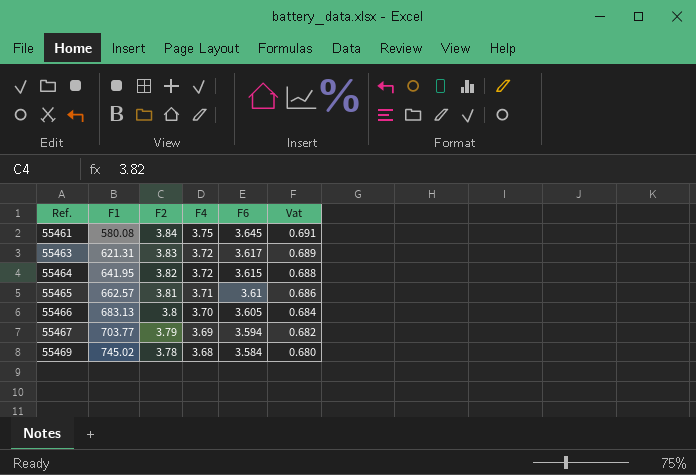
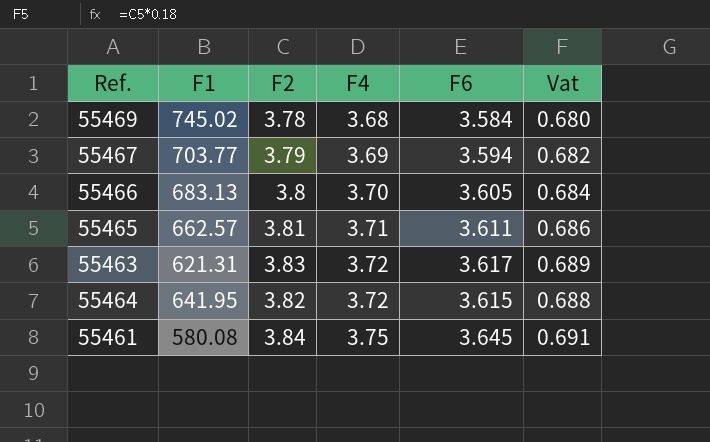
row order: Ref. ascending -> F4 ascending
55465 | F6: 3.61 -> 3.611

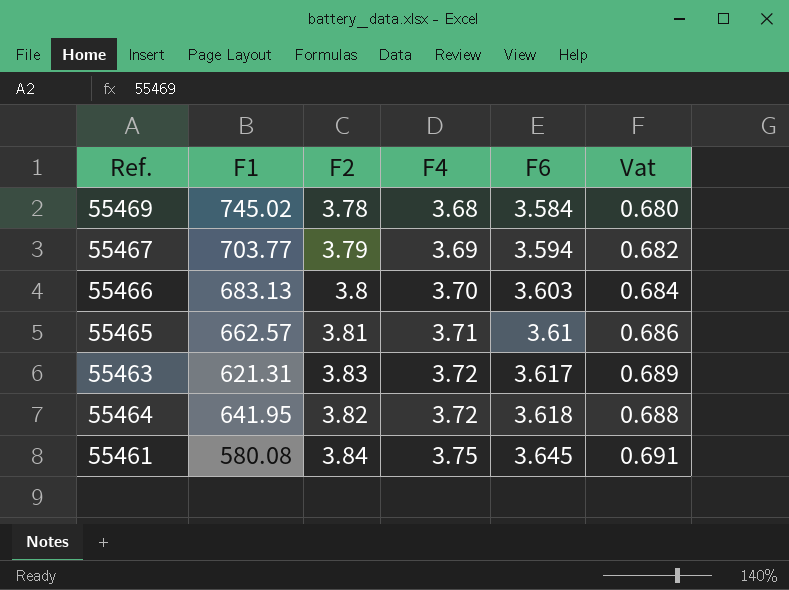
55466 | F6: 3.605 -> 3.603
55465 | F6: 3.611 -> 3.61
55464 | F6: 3.615 -> 3.618

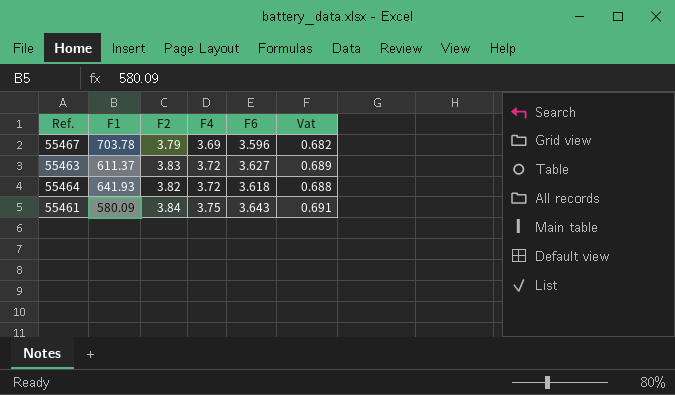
row 55469: 745.02 | 3.78 | 3.68 | 3.584 | 0.680 -> none
row 55466: 683.13 | 3.8 | 3.70 | 3.603 | 0.684 -> none
row 55465: 662.57 | 3.81 | 3.71 | 3.61 | 0.686 -> none
55467 | F1: 703.77 -> 703.78
55467 | F6: 3.594 -> 3.596
55463 | F1: 621.31 -> 611.37
55463 | F6: 3.617 -> 3.627
55464 | F1: 641.95 -> 641.93
55461 | F1: 580.08 -> 580.09
55461 | F6: 3.645 -> 3.643

